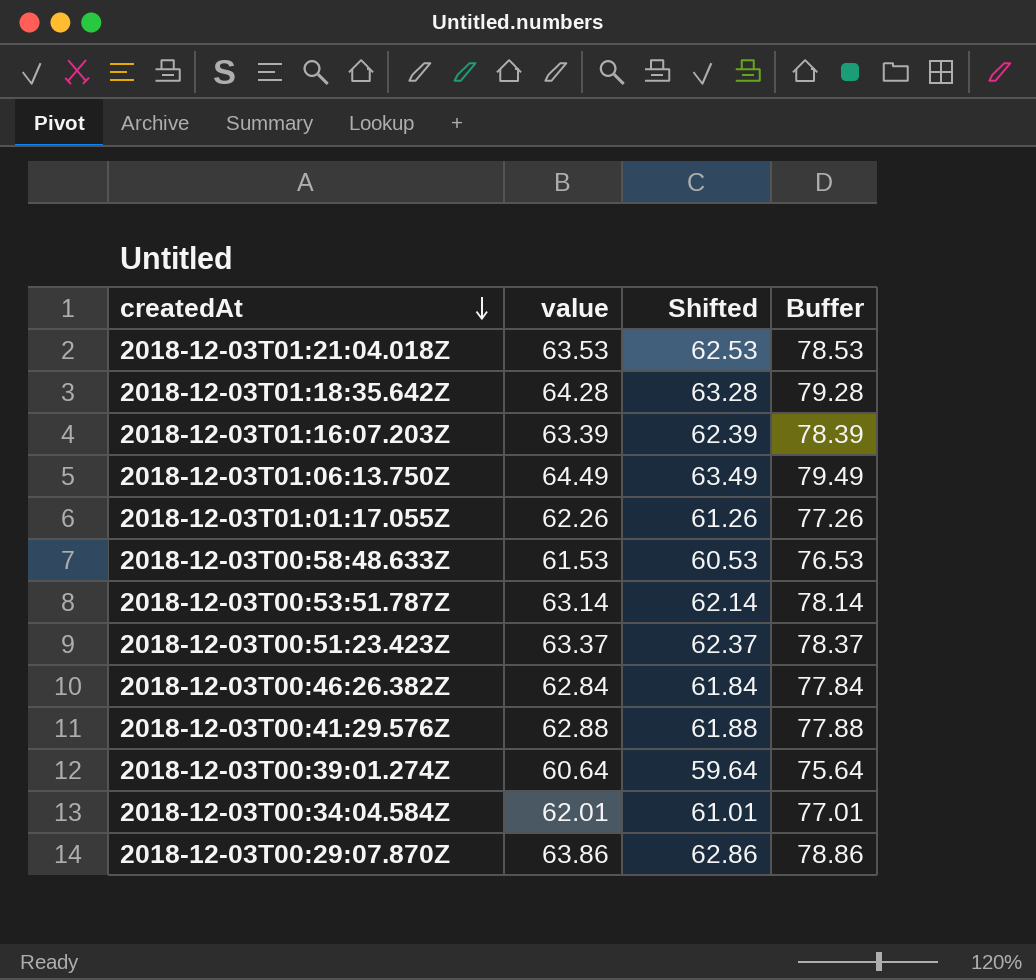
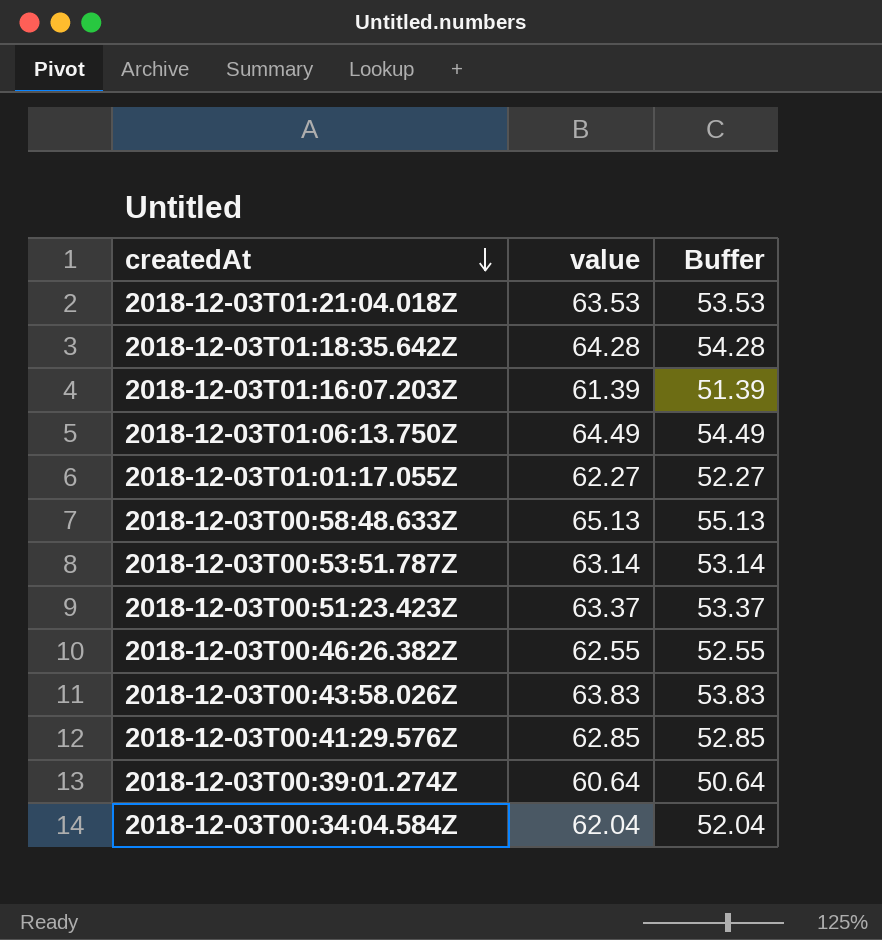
column Shifted | formula: [value] - 1 -> none
column Buffer | formula: [value] + 15 -> [value] - 10
row 2018-12-03T00:29:07.870Z: 63.86 | 62.86 | 78.86 -> none
2018-12-03T01:16:07.203Z | value: 63.39 -> 61.39
2018-12-03T01:01:17.055Z | value: 62.26 -> 62.27
2018-12-03T00:58:48.633Z | value: 61.53 -> 65.13
2018-12-03T00:46:26.382Z | value: 62.84 -> 62.55
row 2018-12-03T00:43:58.026Z: none -> 63.83 | 53.83
2018-12-03T00:41:29.576Z | value: 62.88 -> 62.85
2018-12-03T00:34:04.584Z | value: 62.01 -> 62.04

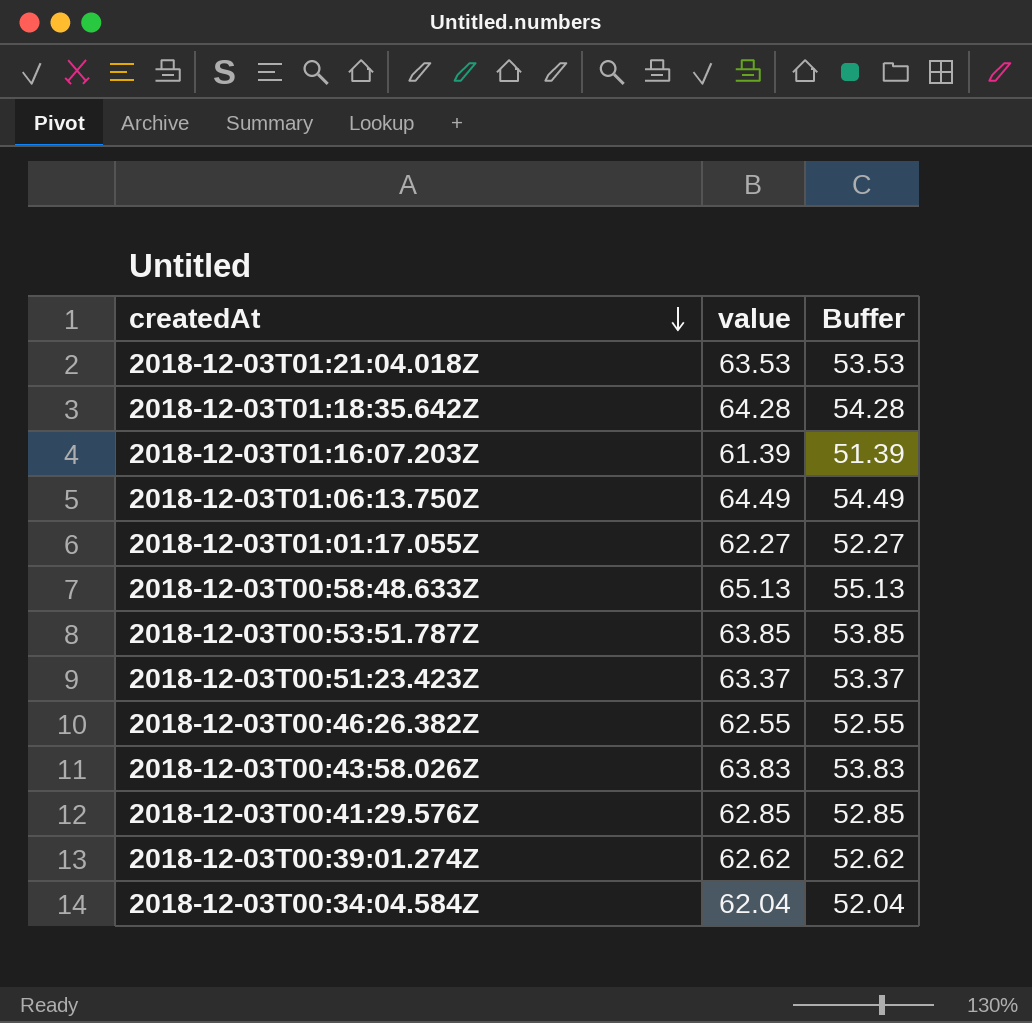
2018-12-03T00:53:51.787Z | value: 63.14 -> 63.85
2018-12-03T00:53:51.787Z | Buffer: 53.14 -> 53.85
2018-12-03T00:39:01.274Z | value: 60.64 -> 62.62
2018-12-03T00:39:01.274Z | Buffer: 50.64 -> 52.62

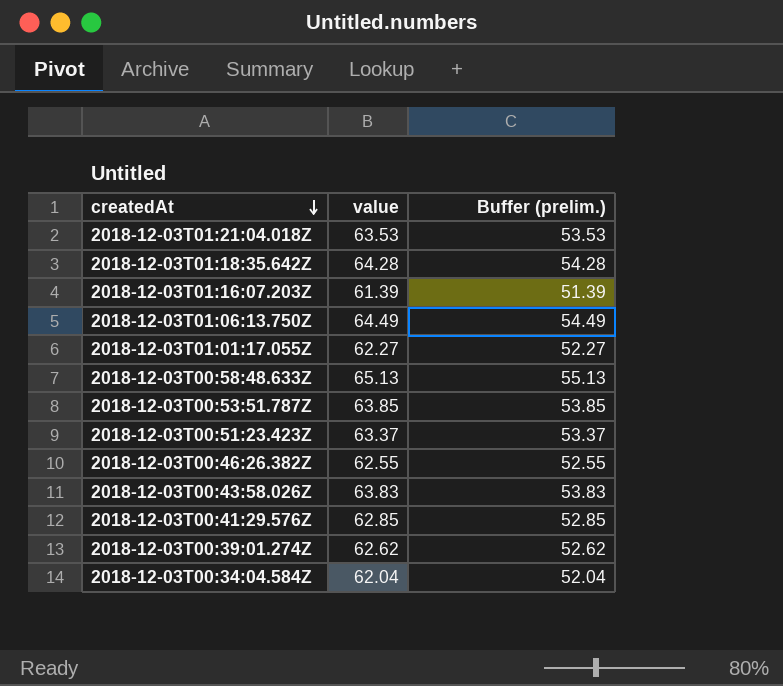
column name: Buffer -> Buffer (prelim.)

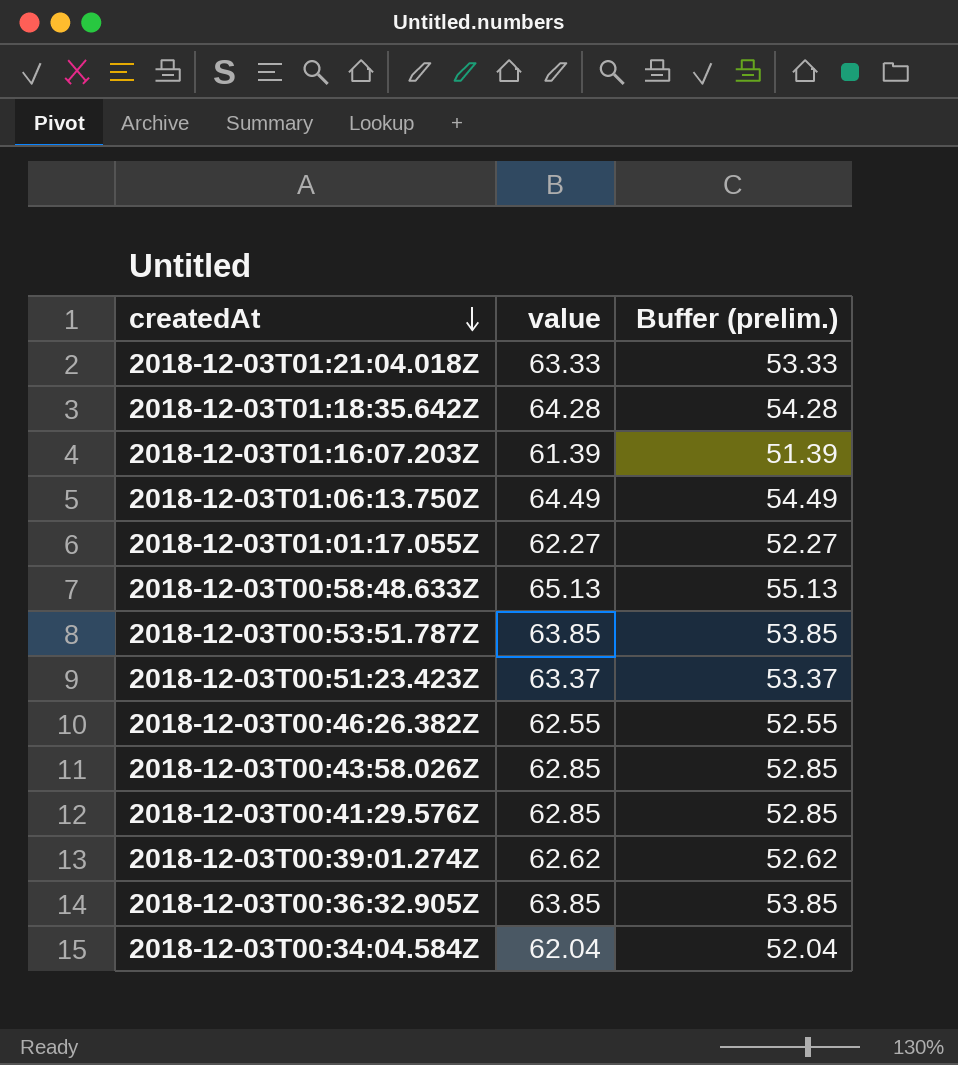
2018-12-03T01:21:04.018Z | value: 63.53 -> 63.33
2018-12-03T01:21:04.018Z | Buffer (prelim.): 53.53 -> 53.33
2018-12-03T00:43:58.026Z | value: 63.83 -> 62.85
2018-12-03T00:43:58.026Z | Buffer (prelim.): 53.83 -> 52.85
row 2018-12-03T00:36:32.905Z: none -> 63.85 | 53.85

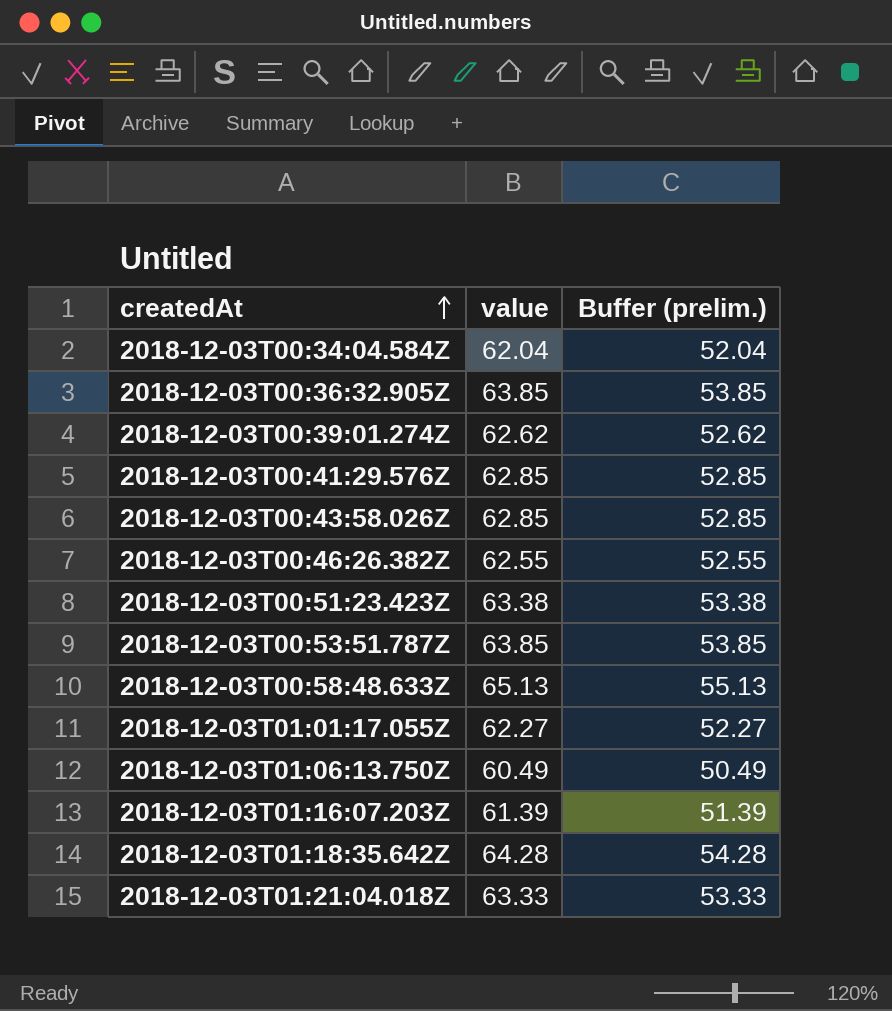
row order: createdAt descending -> createdAt ascending
2018-12-03T00:51:23.423Z | value: 63.37 -> 63.38
2018-12-03T00:51:23.423Z | Buffer (prelim.): 53.37 -> 53.38
2018-12-03T01:06:13.750Z | value: 64.49 -> 60.49
2018-12-03T01:06:13.750Z | Buffer (prelim.): 54.49 -> 50.49

